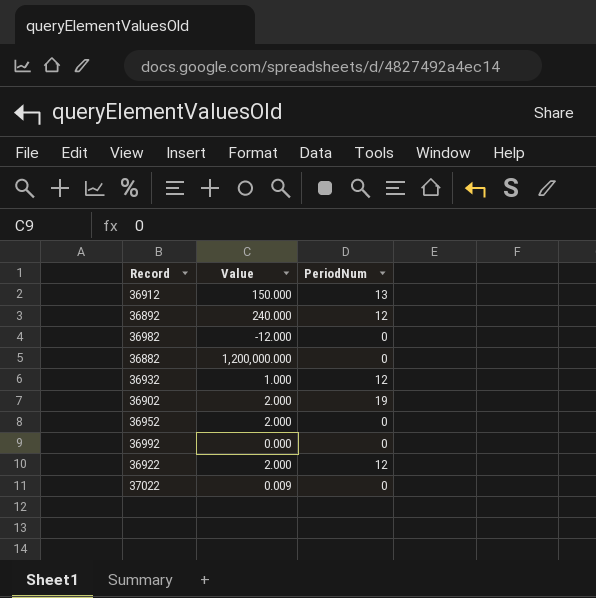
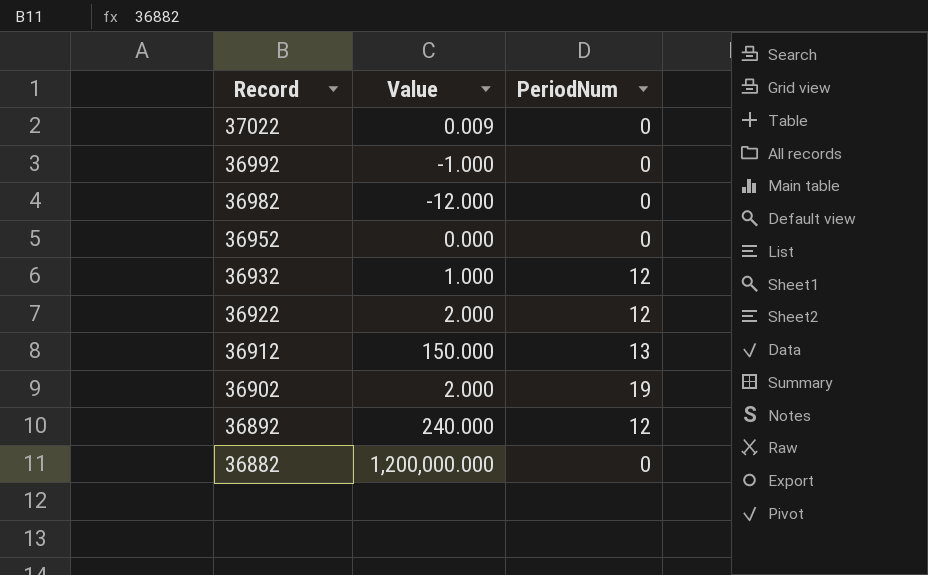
row order: none -> Record descending
36992 | Value: 0.000 -> -1.000
36952 | Value: 2.000 -> 0.000

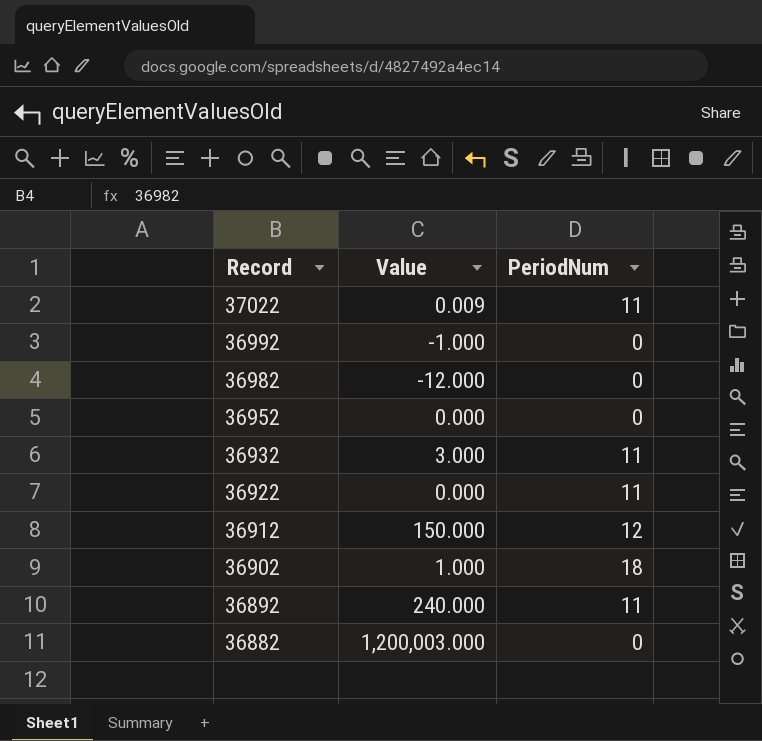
37022 | PeriodNum: 0 -> 11
36932 | Value: 1.000 -> 3.000
36932 | PeriodNum: 12 -> 11
36922 | Value: 2.000 -> 0.000
36922 | PeriodNum: 12 -> 11
36912 | PeriodNum: 13 -> 12
36902 | Value: 2.000 -> 1.000
36902 | PeriodNum: 19 -> 18
36892 | PeriodNum: 12 -> 11
36882 | Value: 1,200,000.000 -> 1,200,003.000

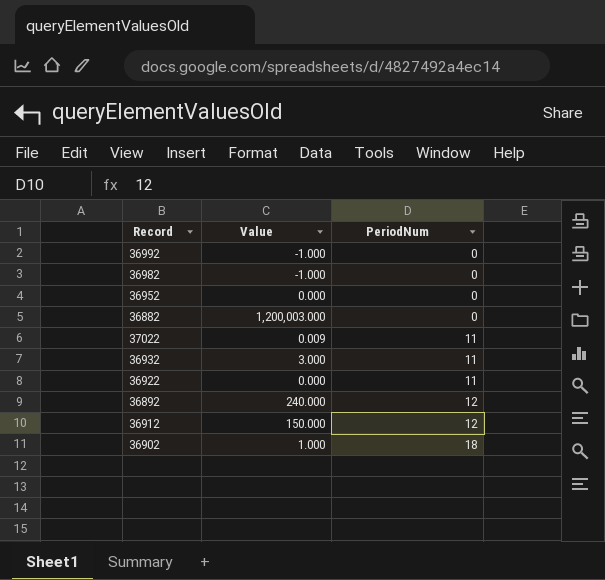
row order: Record descending -> PeriodNum ascending
36982 | Value: -12.000 -> -1.000
36892 | PeriodNum: 11 -> 12

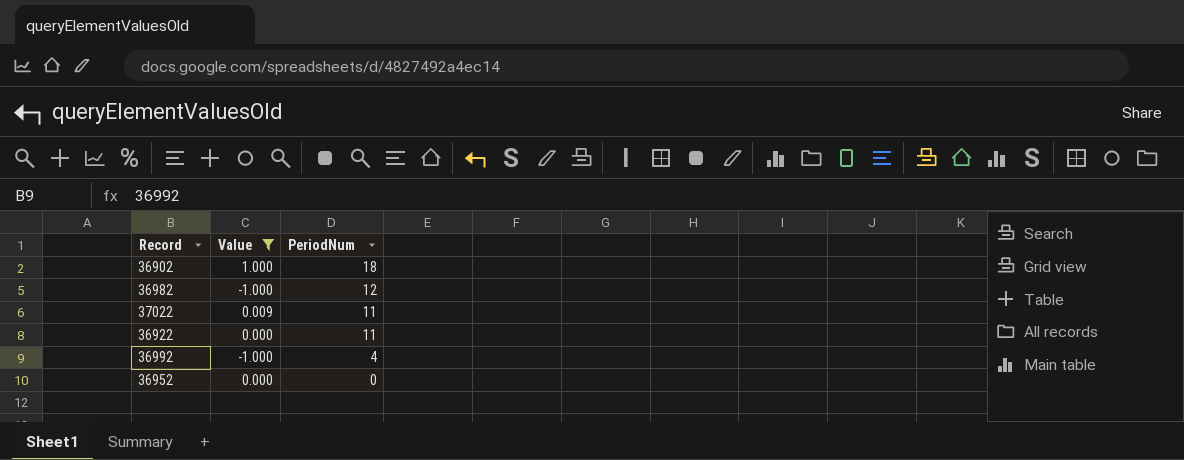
filter: none -> Value <= 1.000
row order: PeriodNum ascending -> PeriodNum descending
36982 | PeriodNum: 0 -> 12
36992 | PeriodNum: 0 -> 4

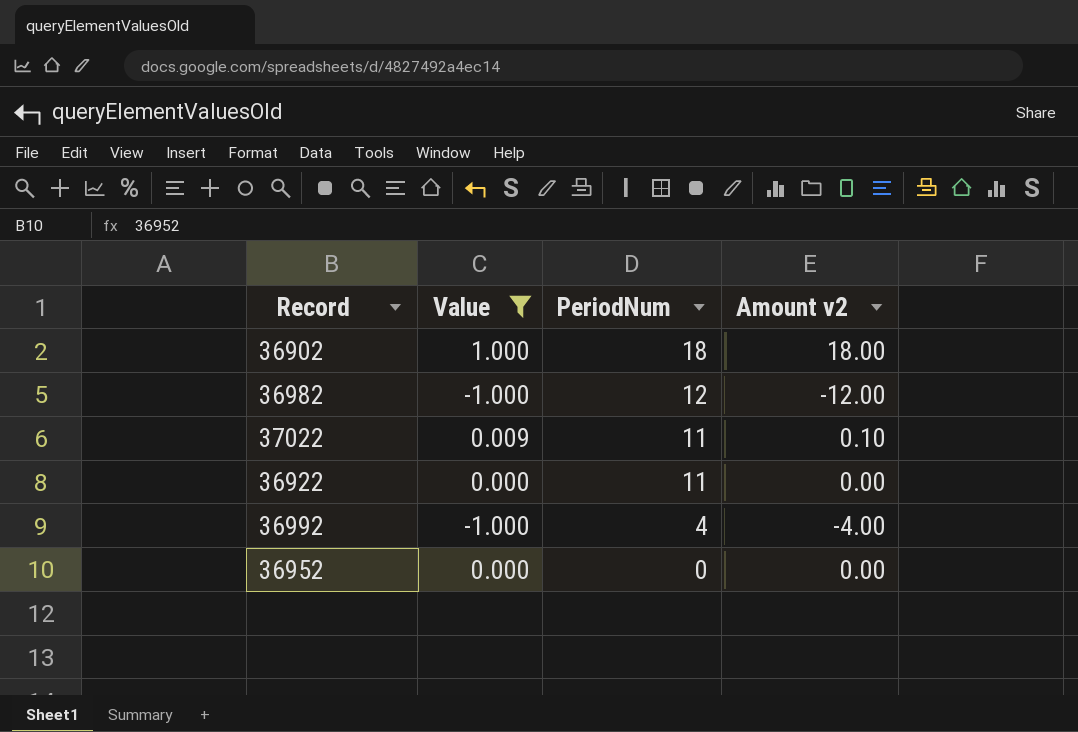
column Amount v2 | formula: none -> [Value] * [PeriodNum]

